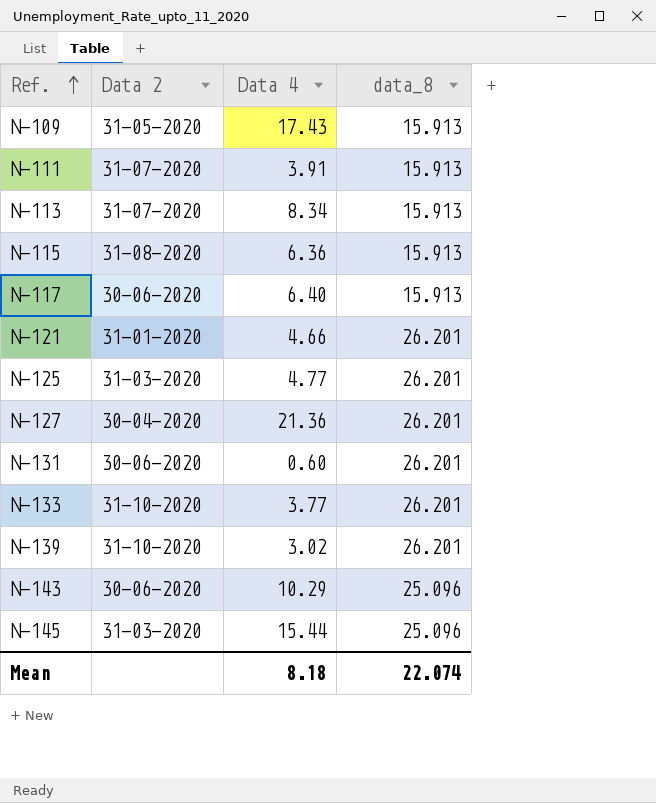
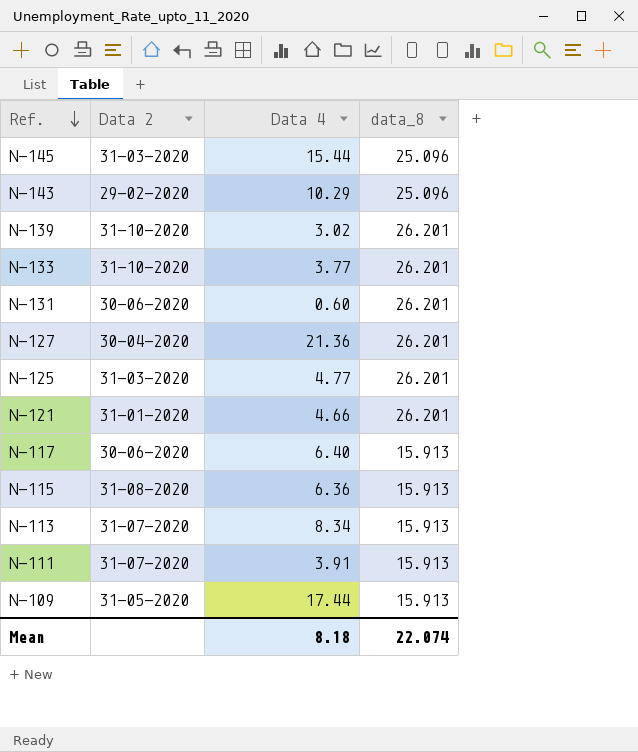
row order: Ref. ascending -> Ref. descending
N-143 | Data 2: 30-06-2020 -> 29-02-2020
N-109 | Data 4: 17.43 -> 17.44

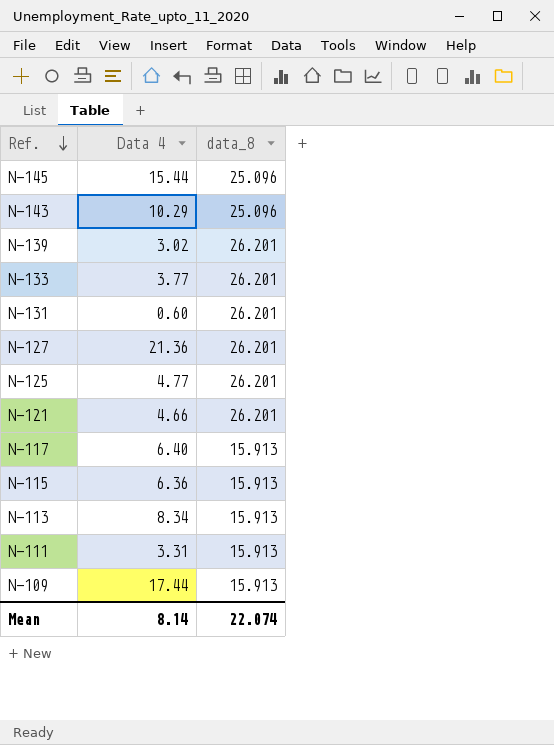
column Data 2 | position: 2 -> none
N-111 | Data 4: 3.91 -> 3.31
Mean | Data 4: 8.18 -> 8.14

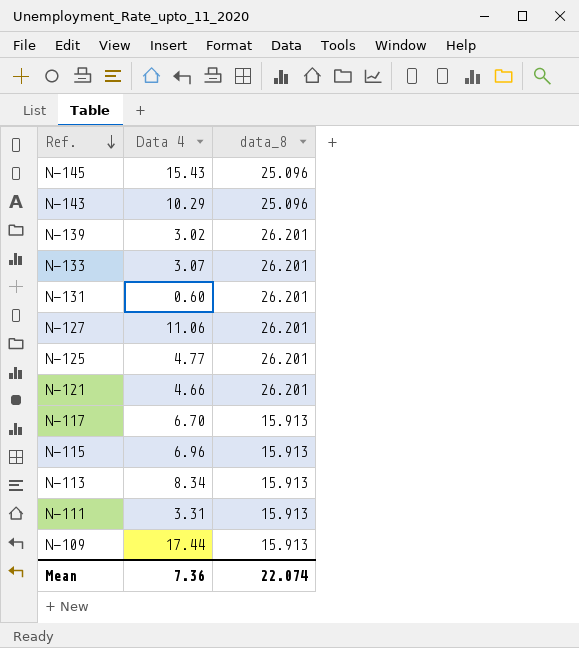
N-145 | Data 4: 15.44 -> 15.43
N-133 | Data 4: 3.77 -> 3.07
N-127 | Data 4: 21.36 -> 11.06
N-117 | Data 4: 6.40 -> 6.70
N-115 | Data 4: 6.36 -> 6.96
Mean | Data 4: 8.14 -> 7.36

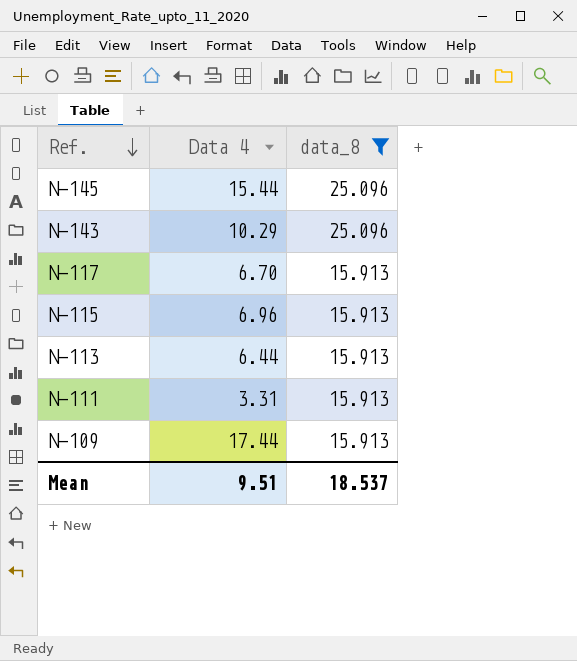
filter: none -> data_8 != 26.201
N-145 | Data 4: 15.43 -> 15.44
N-113 | Data 4: 8.34 -> 6.44
Mean | Data 4: 7.36 -> 9.51
Mean | data_8: 22.074 -> 18.537

